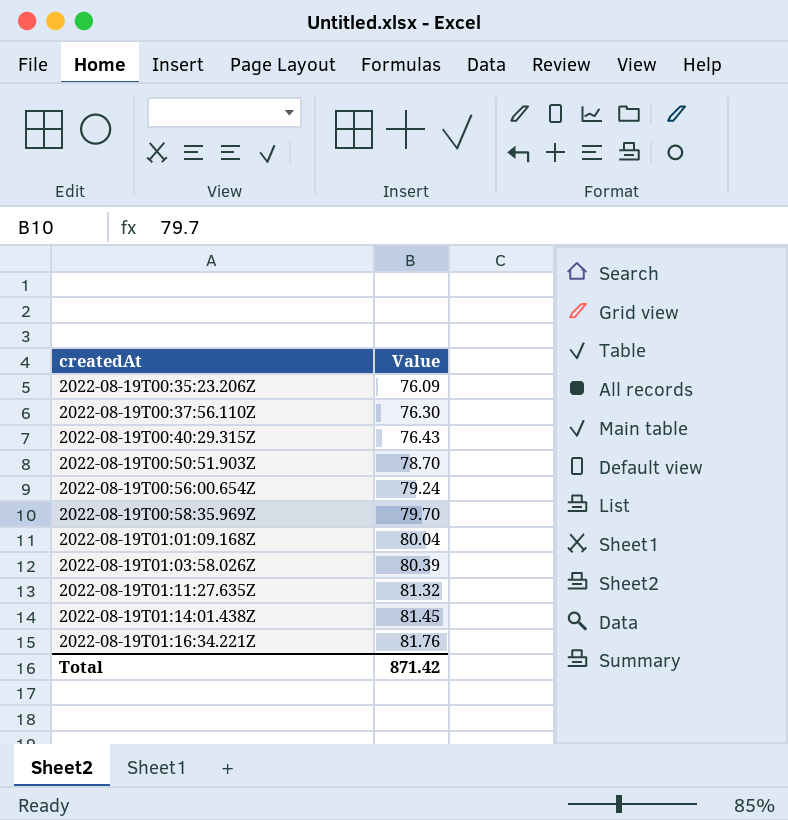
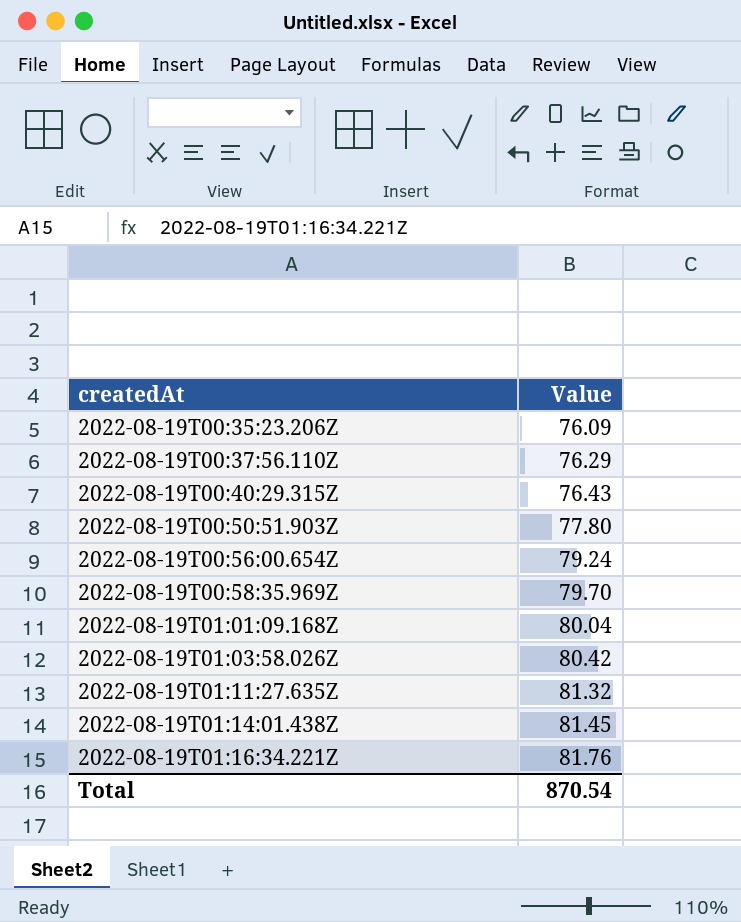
2022-08-19T00:37:56.110Z | Value: 76.30 -> 76.29
2022-08-19T00:50:51.903Z | Value: 78.70 -> 77.80
2022-08-19T01:03:58.026Z | Value: 80.39 -> 80.42
Total | Value: 871.42 -> 870.54

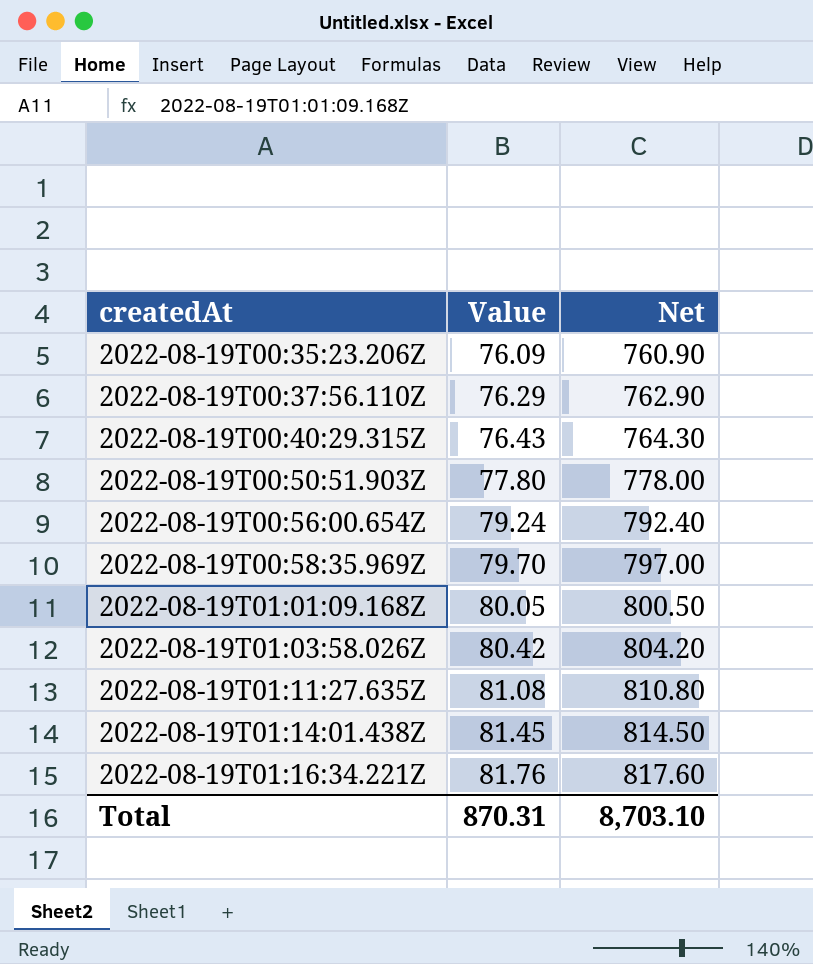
column Net | formula: none -> [Value] * 10
2022-08-19T01:01:09.168Z | Value: 80.04 -> 80.05
2022-08-19T01:11:27.635Z | Value: 81.32 -> 81.08
Total | Value: 870.54 -> 870.31

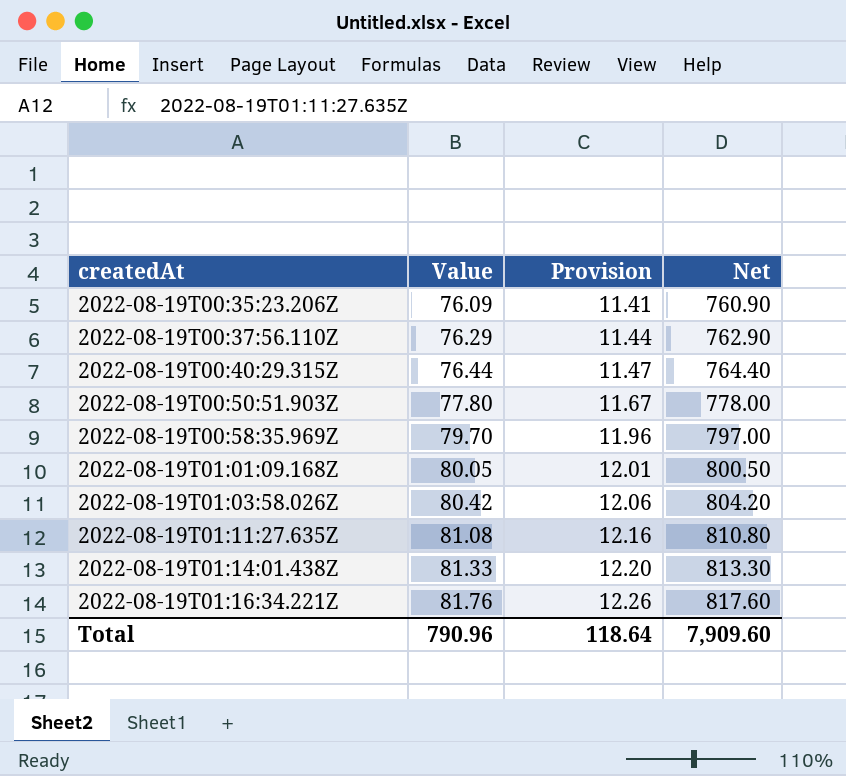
column Provision | formula: none -> [Value] * 0.15
row 2022-08-19T00:56:00.654Z: 79.24 | 792.40 -> none
2022-08-19T00:40:29.315Z | Value: 76.43 -> 76.44
2022-08-19T00:40:29.315Z | Net: 764.30 -> 764.40
2022-08-19T01:14:01.438Z | Value: 81.45 -> 81.33
2022-08-19T01:14:01.438Z | Net: 814.50 -> 813.30
Total | Value: 870.31 -> 790.96
Total | Net: 8,703.10 -> 7,909.60

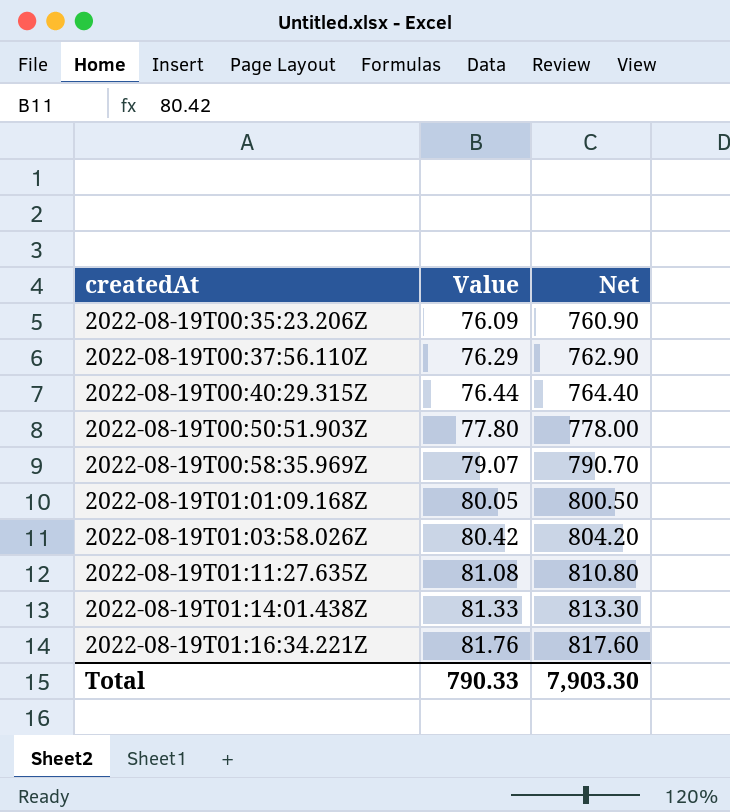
column Provision | formula: [Value] * 0.15 -> none
2022-08-19T00:58:35.969Z | Value: 79.70 -> 79.07
2022-08-19T00:58:35.969Z | Net: 797.00 -> 790.70
Total | Value: 790.96 -> 790.33
Total | Net: 7,909.60 -> 7,903.30

